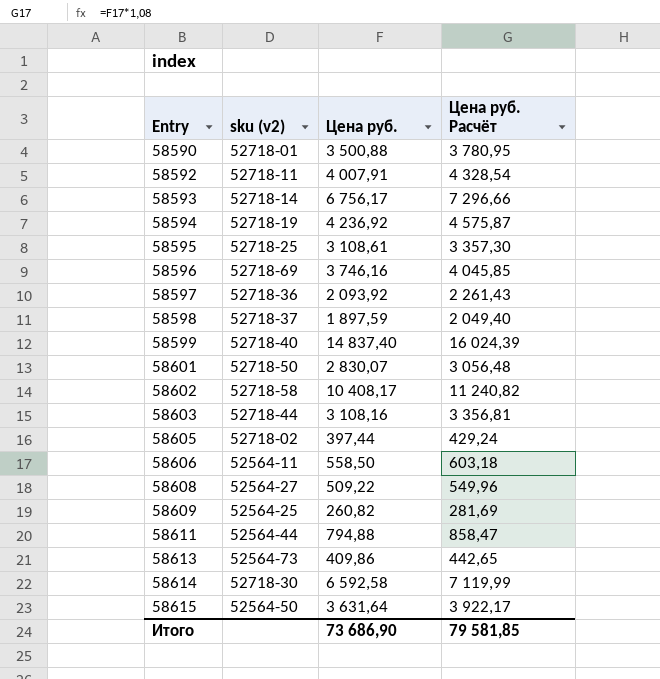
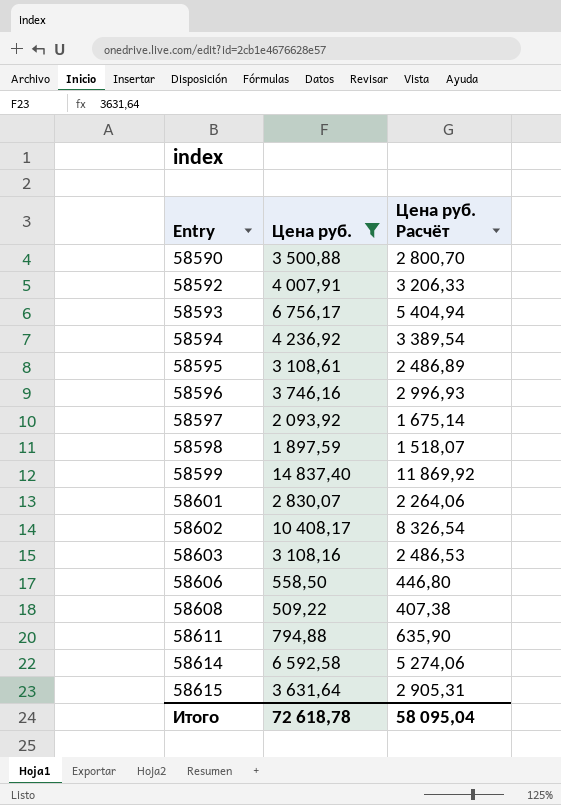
filter: none -> Цена руб. >= 509,22
column sku (v2) | position: 2 -> none
column Цена руб. Расчёт | formula: [Цена руб.] * 1,08 -> [Цена руб.] * 0,8
Итого | Цена руб.: 73 686,90 -> 72 618,78
Итого | Цена руб. Расчёт: 79 581,85 -> 58 095,04

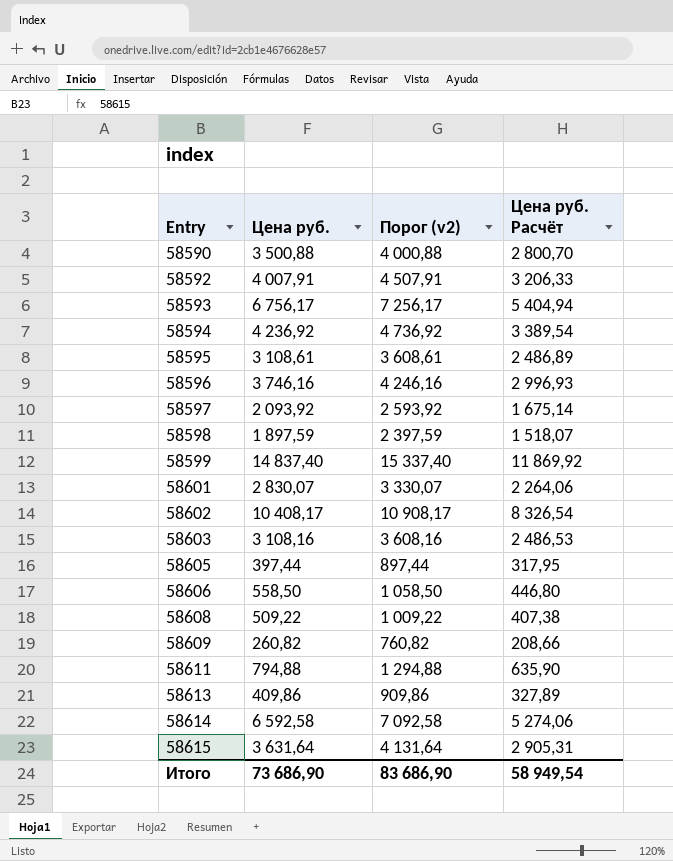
filter: Цена руб. >= 509,22 -> none
column Порог (v2) | formula: none -> [Цена руб.] + 500
Итого | Цена руб.: 72 618,78 -> 73 686,90
Итого | Цена руб. Расчёт: 58 095,04 -> 58 949,54

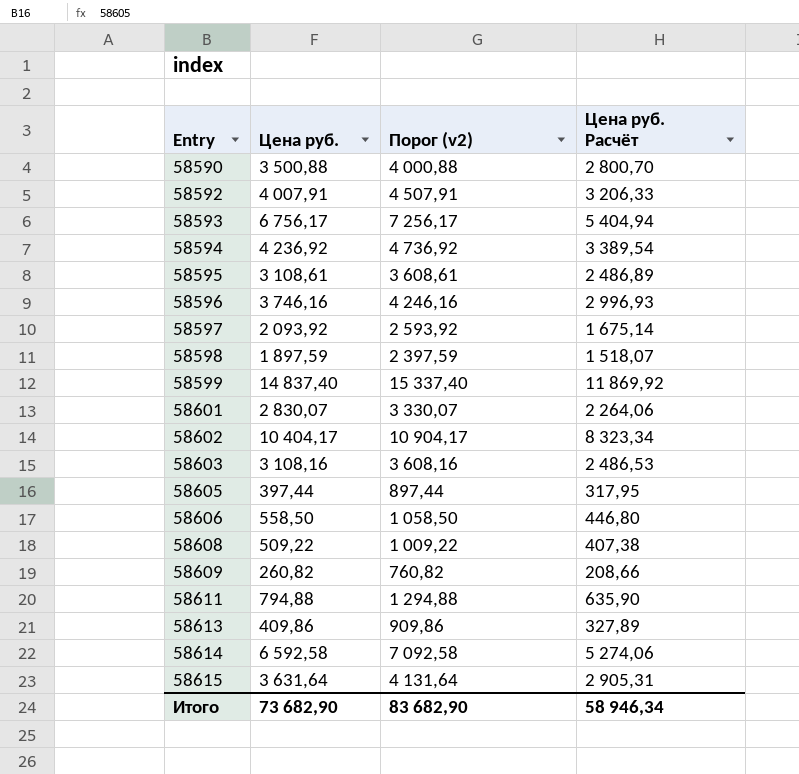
58602 | Цена руб.: 10 408,17 -> 10 404,17
58602 | Порог (v2): 10 908,17 -> 10 904,17
58602 | Цена руб. Расчёт: 8 326,54 -> 8 323,34
Итого | Цена руб.: 73 686,90 -> 73 682,90
Итого | Порог (v2): 83 686,90 -> 83 682,90
Итого | Цена руб. Расчёт: 58 949,54 -> 58 946,34

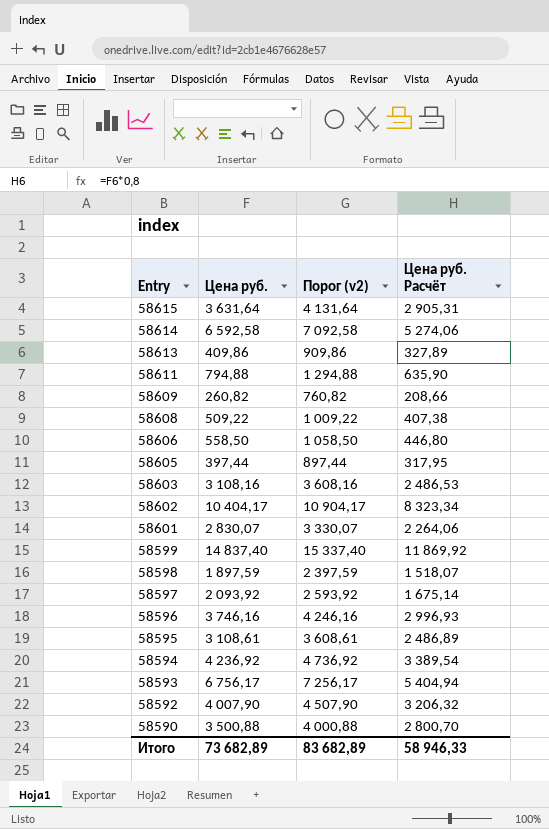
row order: Entry ascending -> Entry descending
58592 | Цена руб.: 4 007,91 -> 4 007,90
58592 | Порог (v2): 4 507,91 -> 4 507,90
58592 | Цена руб. Расчёт: 3 206,33 -> 3 206,32
Итого | Цена руб.: 73 682,90 -> 73 682,89
Итого | Порог (v2): 83 682,90 -> 83 682,89
Итого | Цена руб. Расчёт: 58 946,34 -> 58 946,33

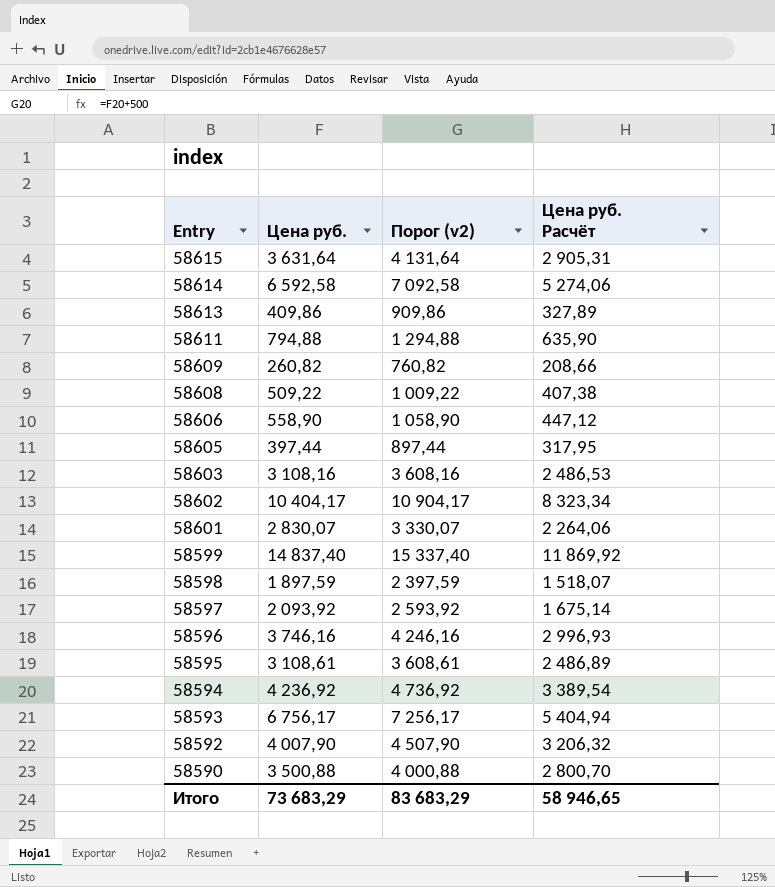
58606 | Цена руб.: 558,50 -> 558,90
58606 | Порог (v2): 1 058,50 -> 1 058,90
58606 | Цена руб. Расчёт: 446,80 -> 447,12
Итого | Цена руб.: 73 682,89 -> 73 683,29
Итого | Порог (v2): 83 682,89 -> 83 683,29
Итого | Цена руб. Расчёт: 58 946,33 -> 58 946,65

